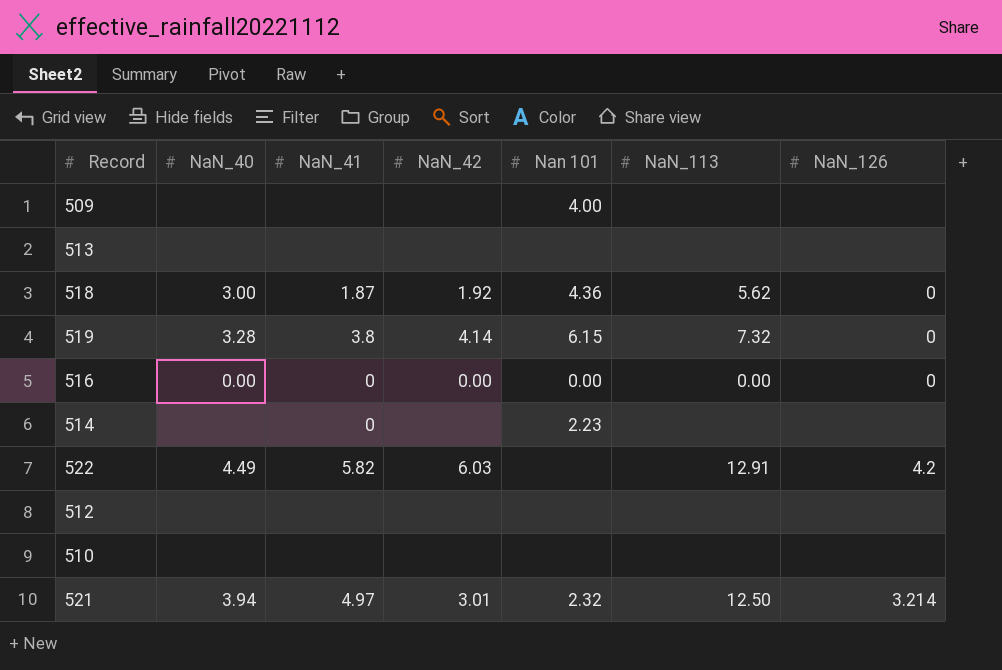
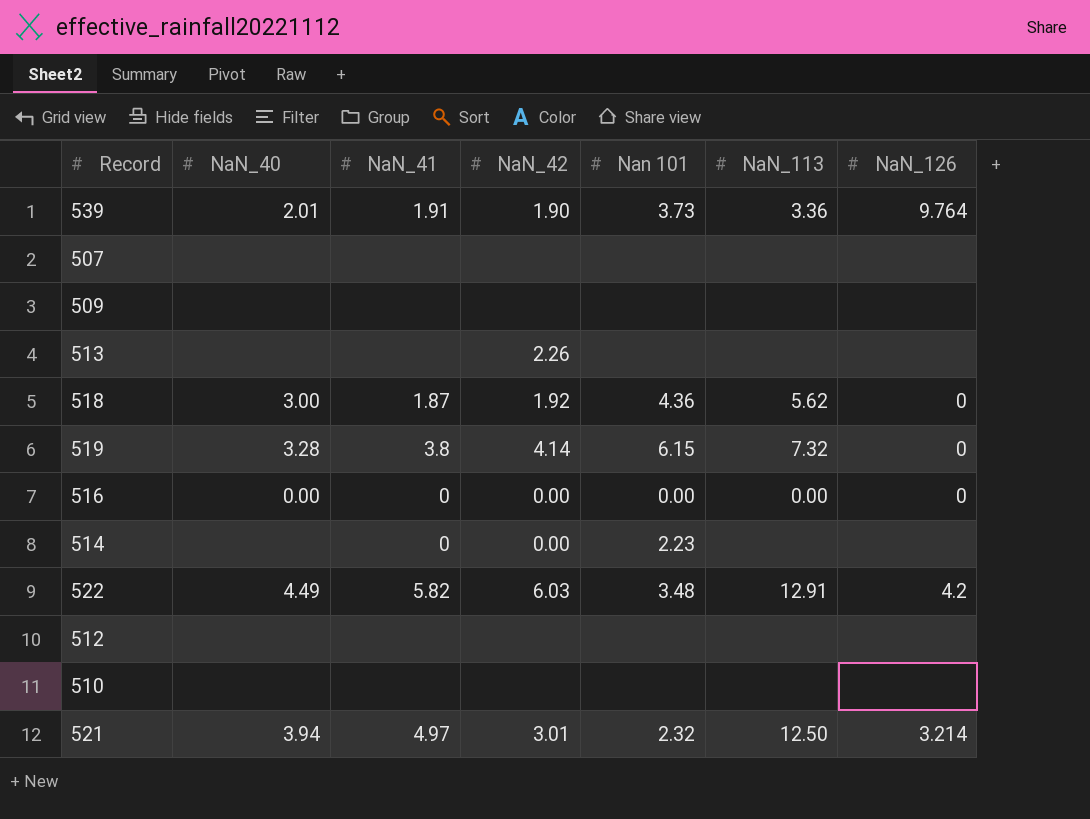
row 539: none -> 2.01 | 1.91 | 1.90 | 3.73 | 3.36 | 9.764
row 507: none -> none | none | none | none | none | none
509 | Nan 101: 4.00 -> none
513 | NaN_42: none -> 2.26
514 | NaN_42: none -> 0.00
522 | Nan 101: none -> 3.48

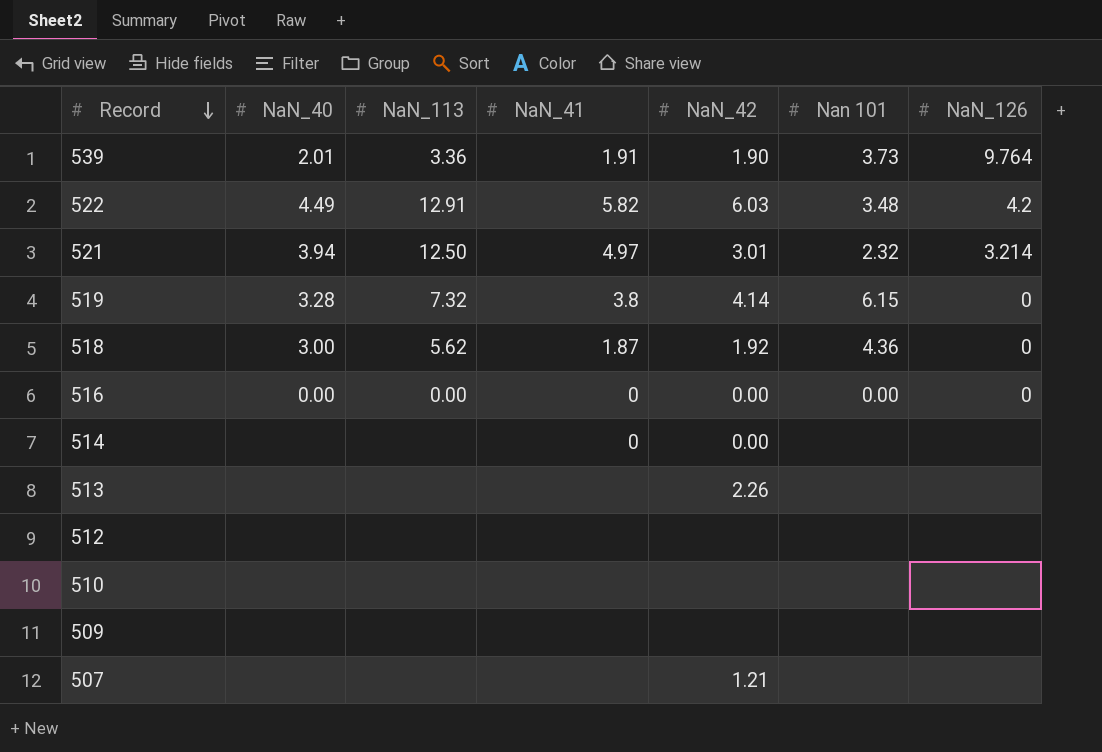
row order: none -> Record descending
column NaN_113 | position: 6 -> 3
514 | Nan 101: 2.23 -> none
507 | NaN_42: none -> 1.21

